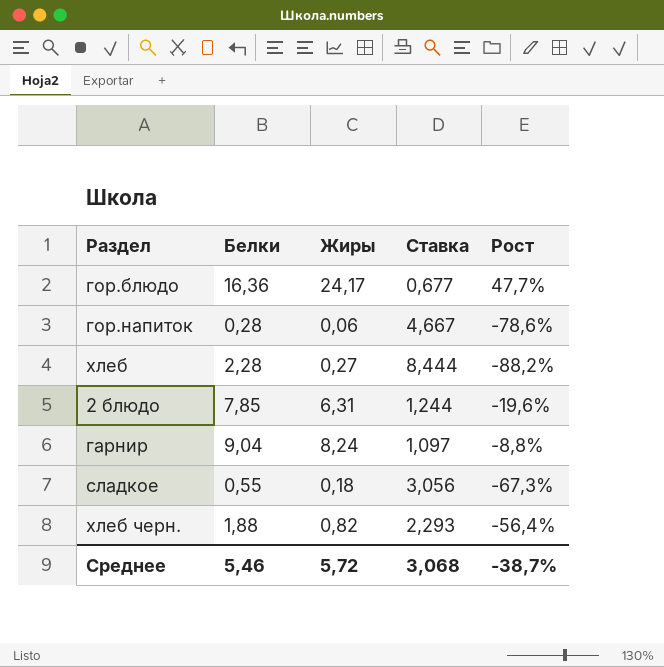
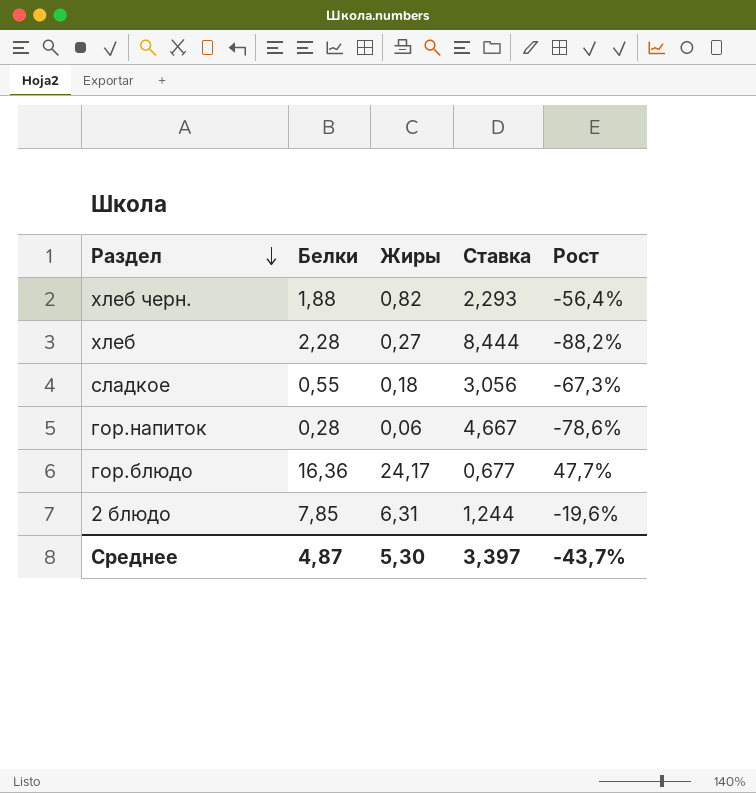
row order: none -> Раздел descending
row гарнир: 9,04 | 8,24 | 1,097 | -8,8% -> none
Среднее | Белки: 5,46 -> 4,87
Среднее | Жиры: 5,72 -> 5,30
Среднее | Ставка: 3,068 -> 3,397
Среднее | Рост: -38,7% -> -43,7%

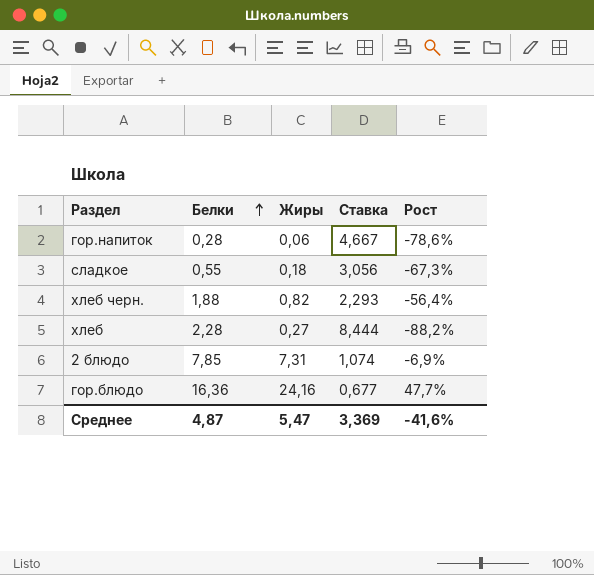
row order: Раздел descending -> Белки ascending
2 блюдо | Жиры: 6,31 -> 7,31
2 блюдо | Ставка: 1,244 -> 1,074
2 блюдо | Рост: -19,6% -> -6,9%
гор.блюдо | Жиры: 24,17 -> 24,16
Среднее | Жиры: 5,30 -> 5,47
Среднее | Ставка: 3,397 -> 3,369
Среднее | Рост: -43,7% -> -41,6%

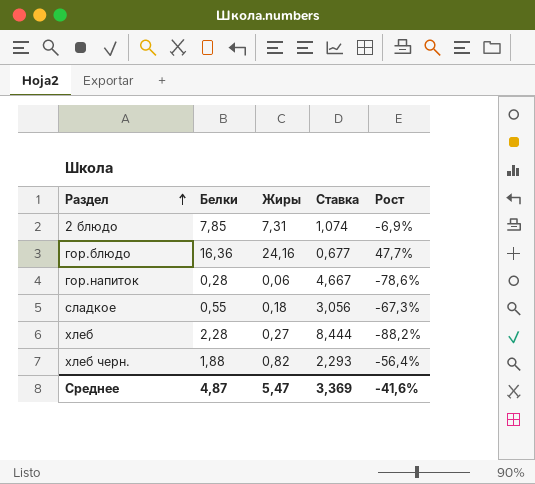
row order: Белки ascending -> Раздел ascending

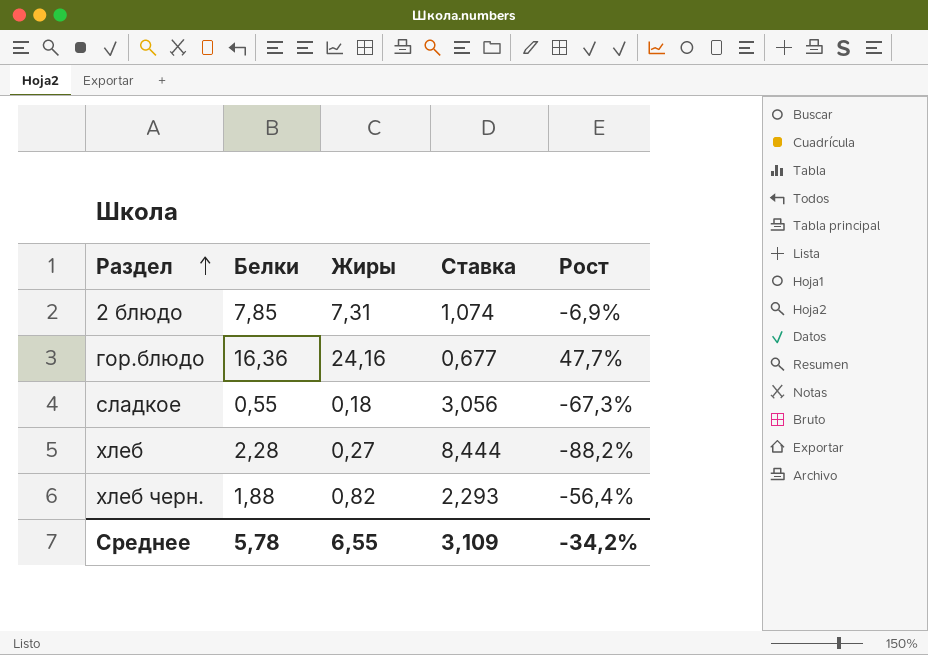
row гор.напиток: 0,28 | 0,06 | 4,667 | -78,6% -> none
Среднее | Белки: 4,87 -> 5,78
Среднее | Жиры: 5,47 -> 6,55
Среднее | Ставка: 3,369 -> 3,109
Среднее | Рост: -41,6% -> -34,2%

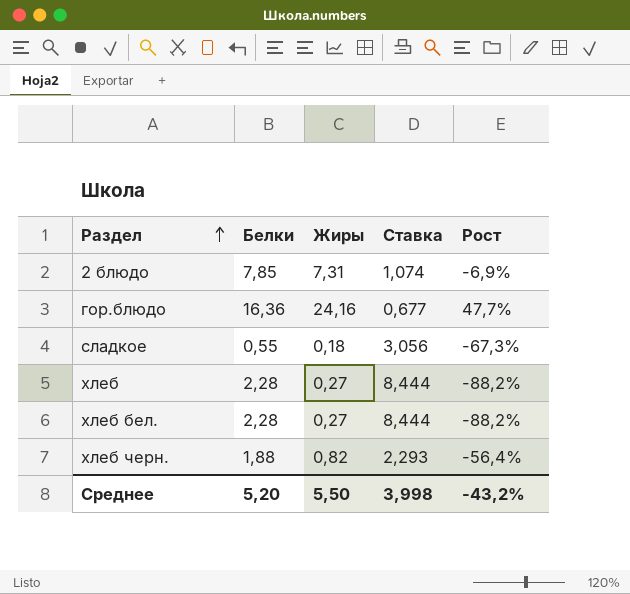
row хлеб бел.: none -> 2,28 | 0,27 | 8,444 | -88,2%
Среднее | Белки: 5,78 -> 5,20
Среднее | Жиры: 6,55 -> 5,50
Среднее | Ставка: 3,109 -> 3,998
Среднее | Рост: -34,2% -> -43,2%

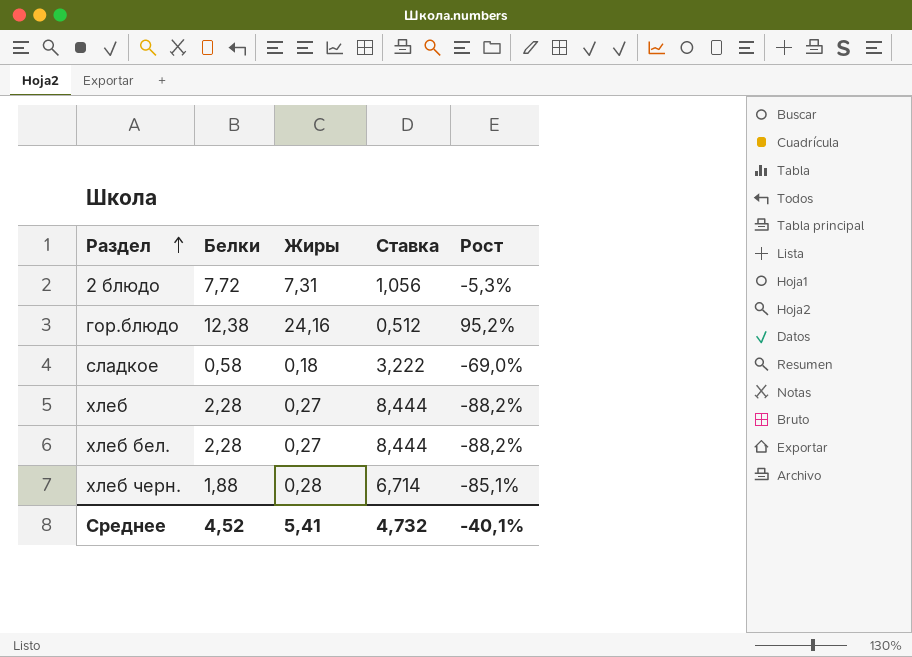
2 блюдо | Белки: 7,85 -> 7,72
2 блюдо | Ставка: 1,074 -> 1,056
2 блюдо | Рост: -6,9% -> -5,3%
гор.блюдо | Белки: 16,36 -> 12,38
гор.блюдо | Ставка: 0,677 -> 0,512
гор.блюдо | Рост: 47,7% -> 95,2%
сладкое | Белки: 0,55 -> 0,58
сладкое | Ставка: 3,056 -> 3,222
сладкое | Рост: -67,3% -> -69,0%
хлеб черн. | Жиры: 0,82 -> 0,28
хлеб черн. | Ставка: 2,293 -> 6,714
хлеб черн. | Рост: -56,4% -> -85,1%
Среднее | Белки: 5,20 -> 4,52
Среднее | Жиры: 5,50 -> 5,41
Среднее | Ставка: 3,998 -> 4,732
Среднее | Рост: -43,2% -> -40,1%

